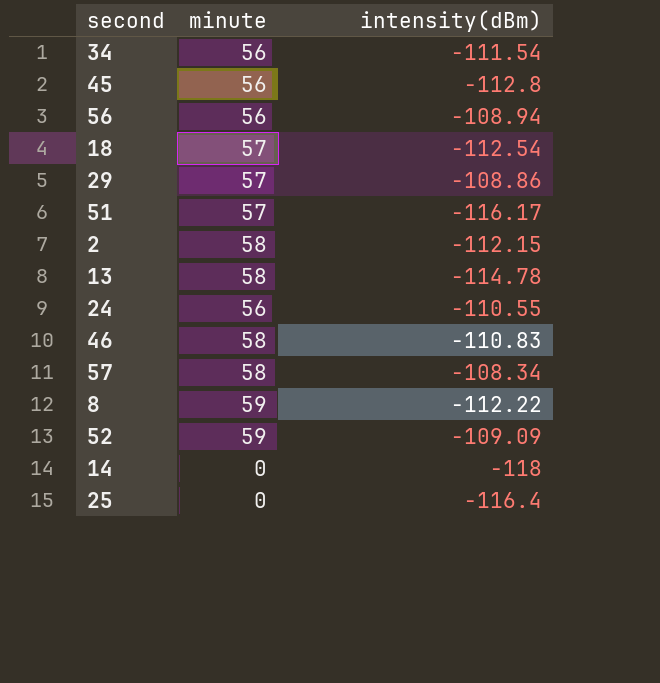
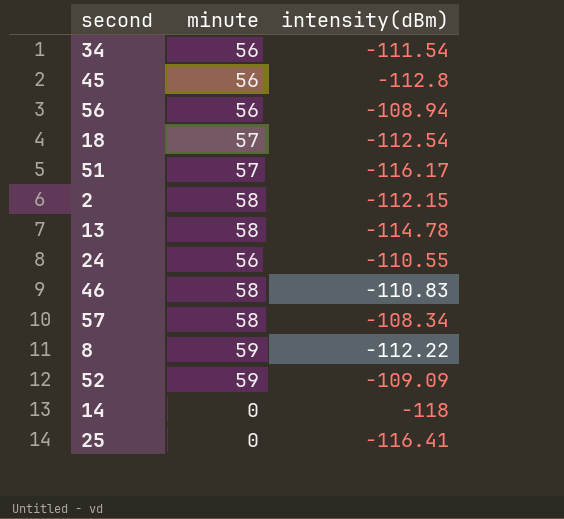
row 29: 57 | -108.86 -> none
25 | intensity(dBm): -116.4 -> -116.41

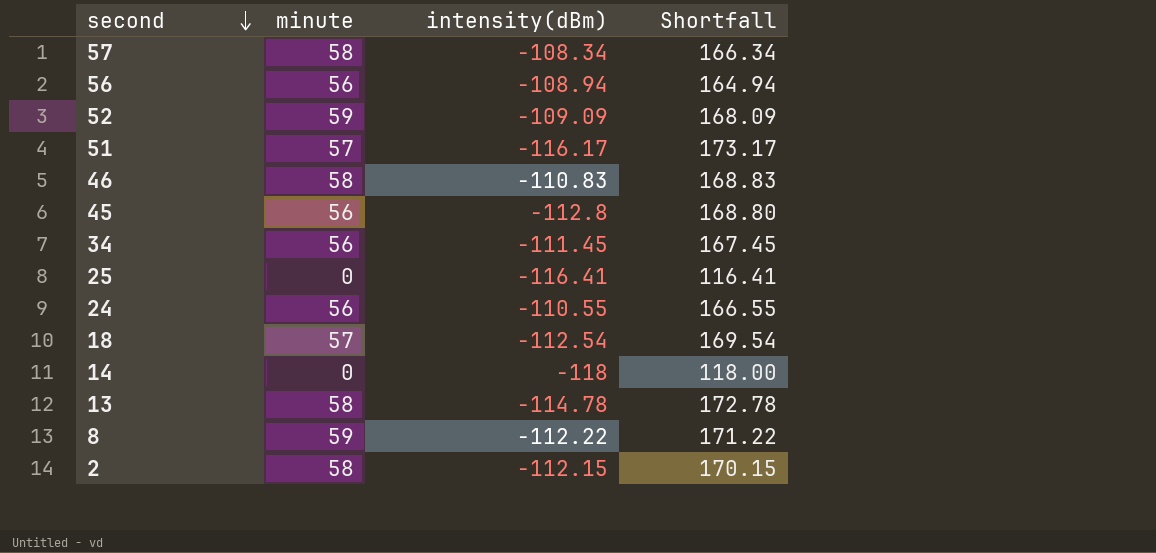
row order: none -> second descending
column Shortfall | formula: none -> [minute] - [intensity(dBm)]
34 | intensity(dBm): -111.54 -> -111.45

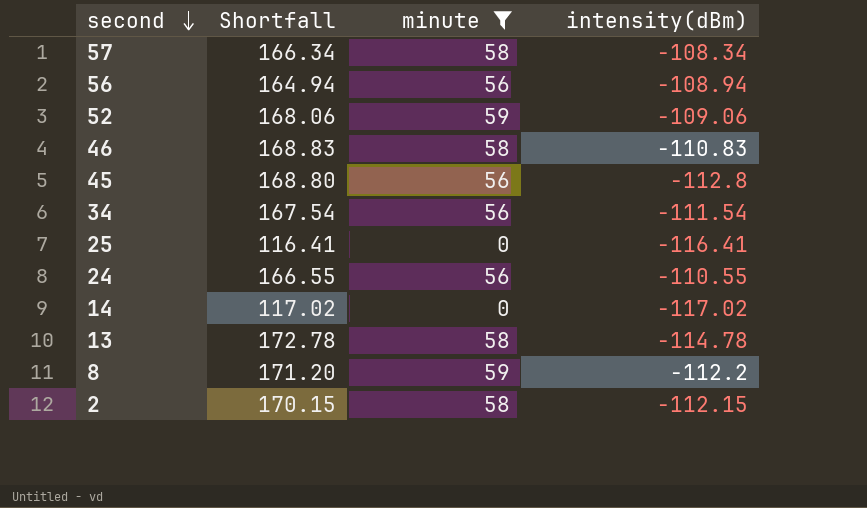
filter: none -> minute != 57
column Shortfall | position: 4 -> 2
52 | Shortfall: 168.09 -> 168.06
52 | intensity(dBm): -109.09 -> -109.06
34 | Shortfall: 167.45 -> 167.54
34 | intensity(dBm): -111.45 -> -111.54
14 | Shortfall: 118.00 -> 117.02
14 | intensity(dBm): -118 -> -117.02
8 | Shortfall: 171.22 -> 171.20
8 | intensity(dBm): -112.22 -> -112.2

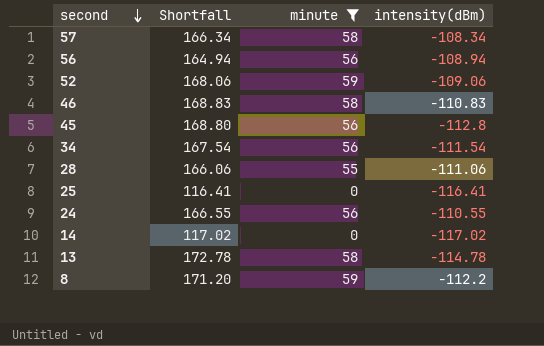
row 2: 170.15 | 58 | -112.15 -> none
row 28: none -> 166.06 | 55 | -111.06

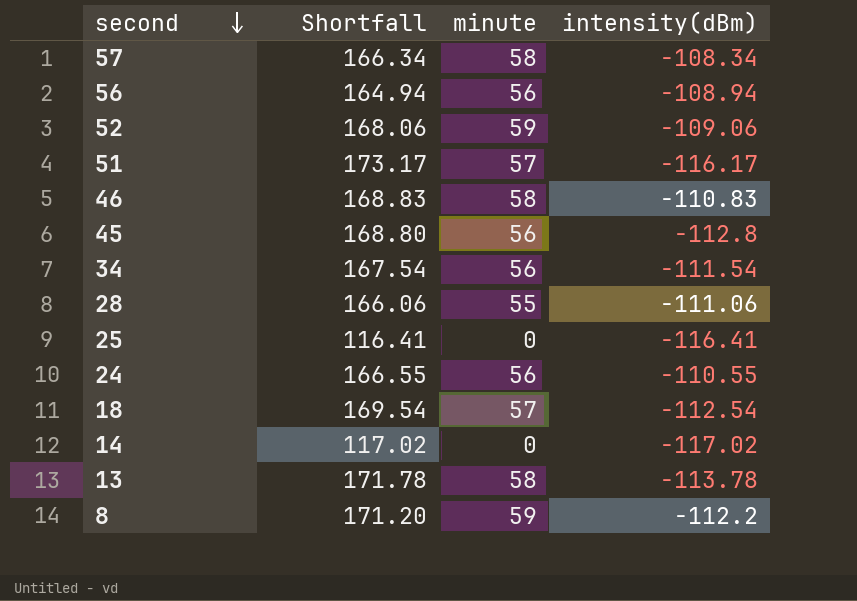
filter: minute != 57 -> none
13 | Shortfall: 172.78 -> 171.78
13 | intensity(dBm): -114.78 -> -113.78

